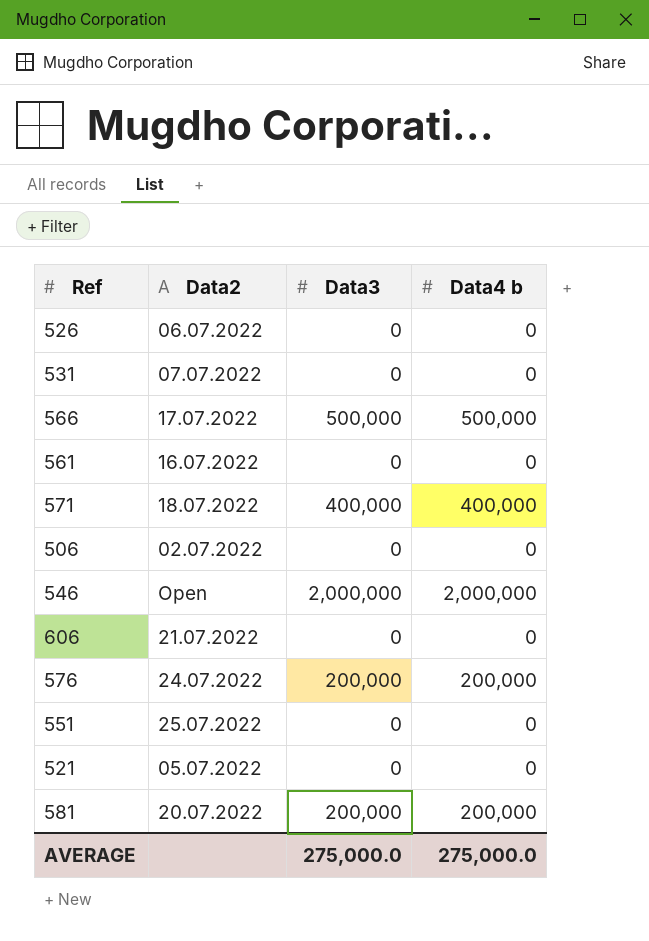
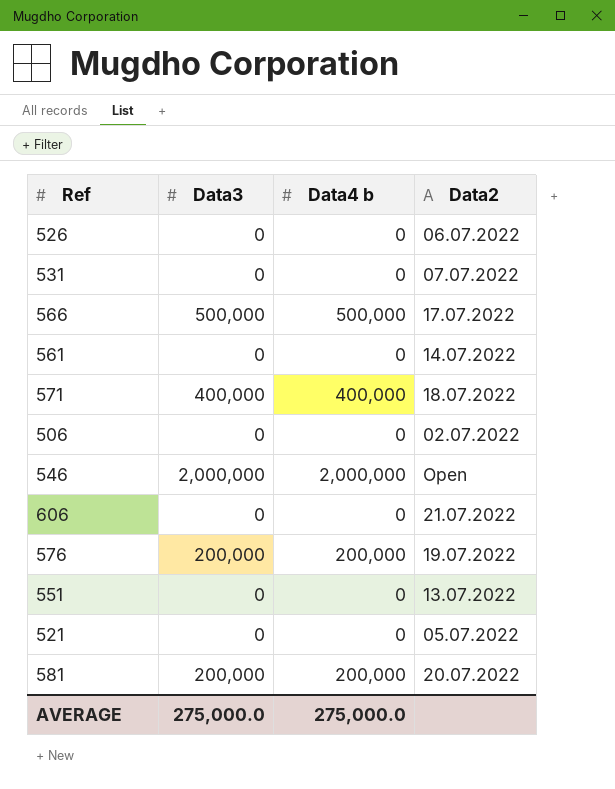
column Data2 | position: 2 -> 4
561 | Data2: 16.07.2022 -> 14.07.2022
576 | Data2: 24.07.2022 -> 19.07.2022
551 | Data2: 25.07.2022 -> 13.07.2022

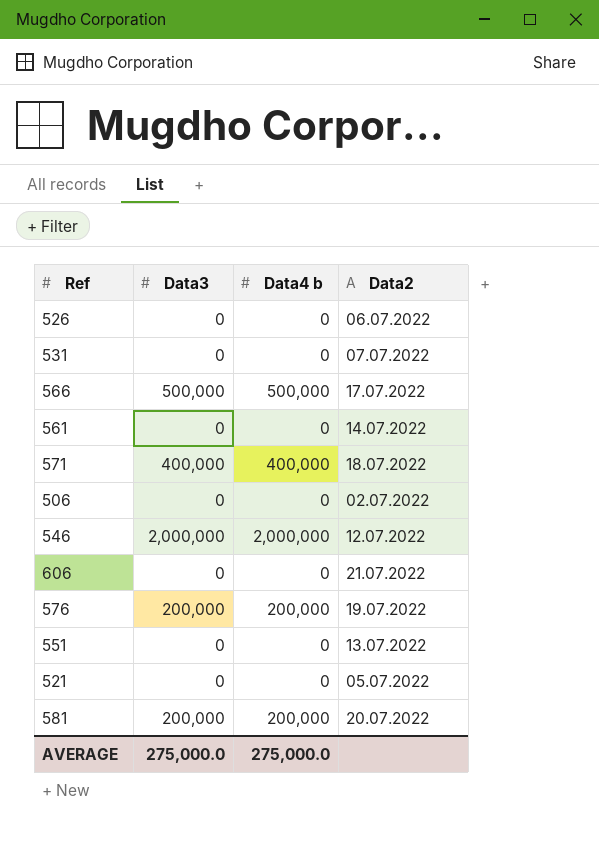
546 | Data2: Open -> 12.07.2022

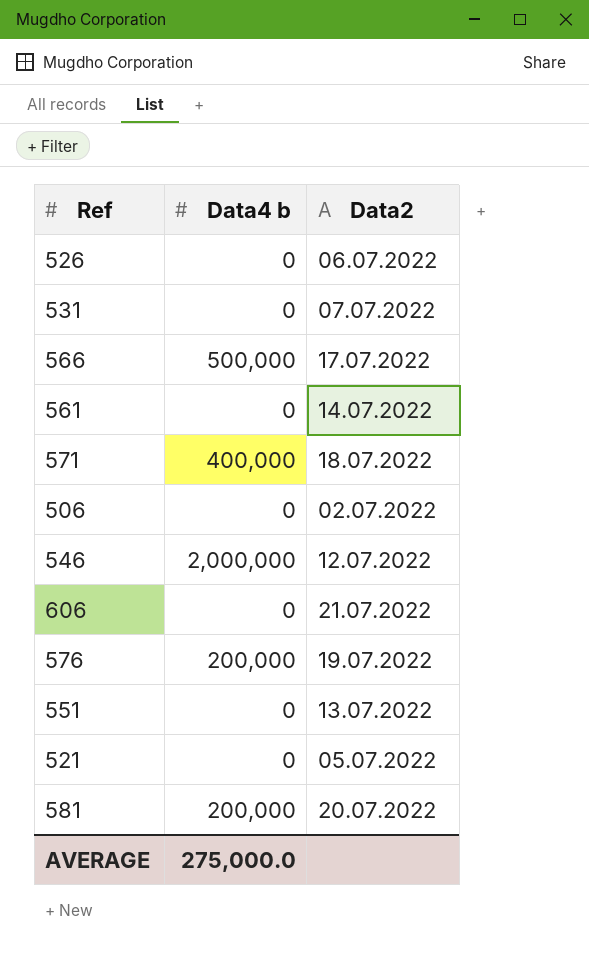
column Data3 | position: 2 -> none

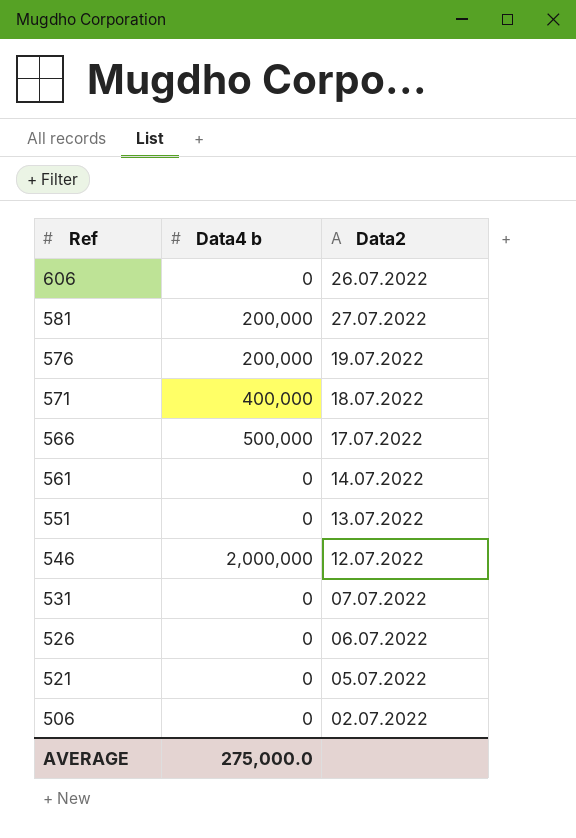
row order: none -> Ref descending
606 | Data2: 21.07.2022 -> 26.07.2022
581 | Data2: 20.07.2022 -> 27.07.2022

